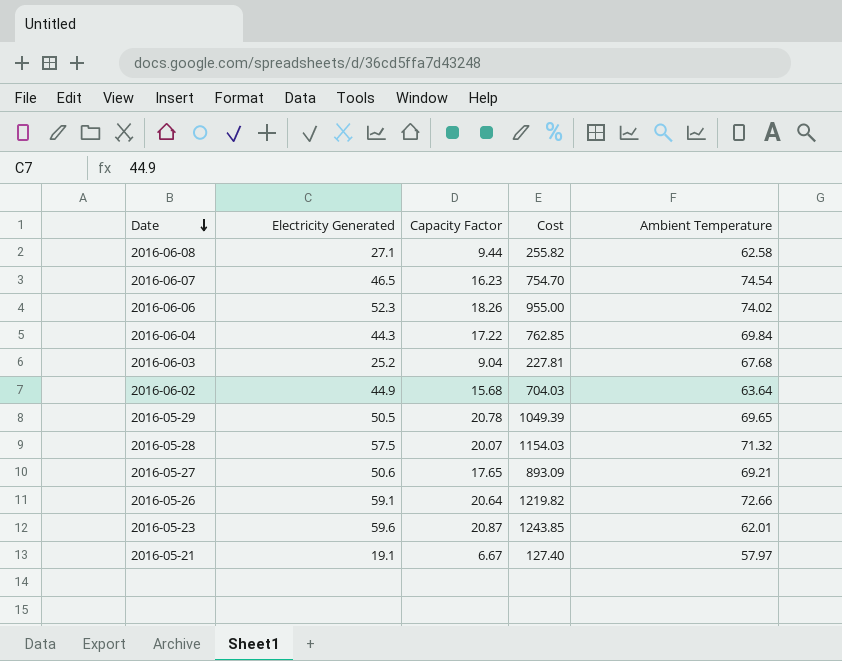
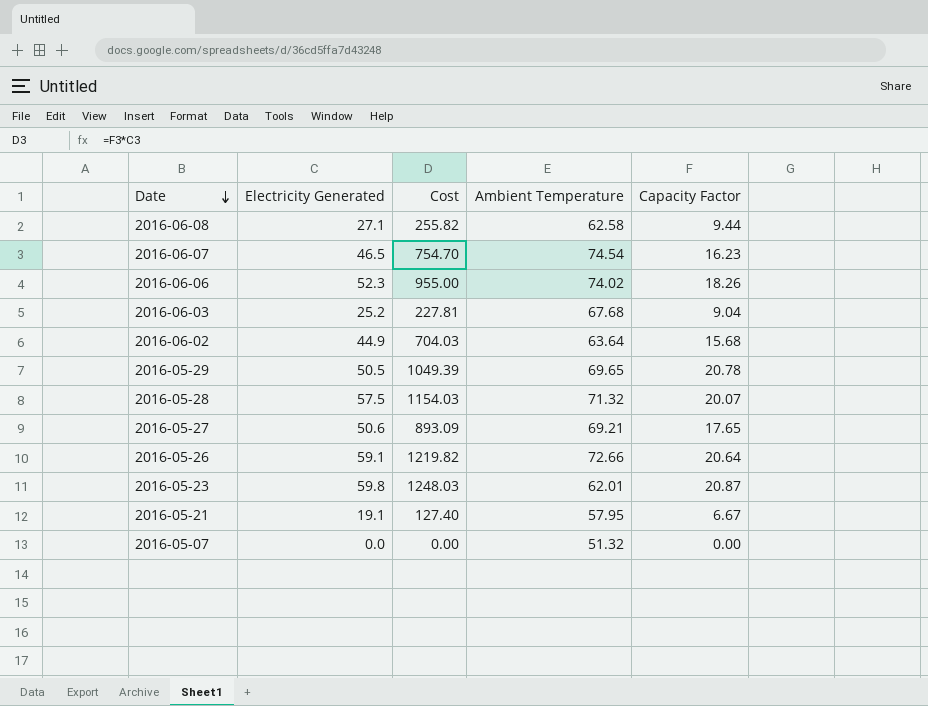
column Capacity Factor | position: 3 -> 5
row 2016-06-04: 44.3 | 17.22 | 762.85 | 69.84 -> none
2016-05-23 | Electricity Generated: 59.6 -> 59.8
2016-05-23 | Cost: 1243.85 -> 1248.03
2016-05-21 | Ambient Temperature: 57.97 -> 57.95
row 2016-05-07: none -> 0.0 | 0.00 | 51.32 | 0.00

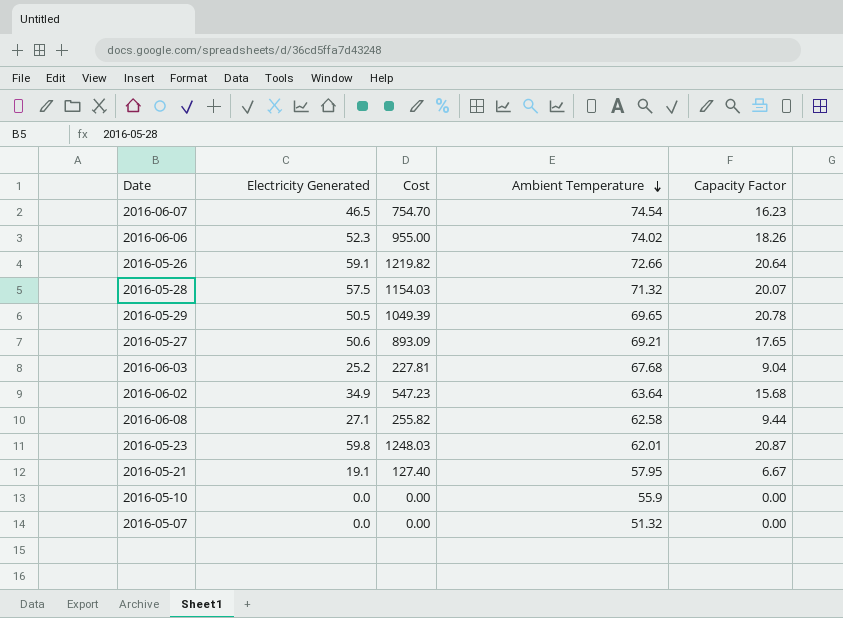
row order: Date descending -> Ambient Temperature descending
2016-06-02 | Electricity Generated: 44.9 -> 34.9
2016-06-02 | Cost: 704.03 -> 547.23
row 2016-05-10: none -> 0.0 | 0.00 | 55.9 | 0.00

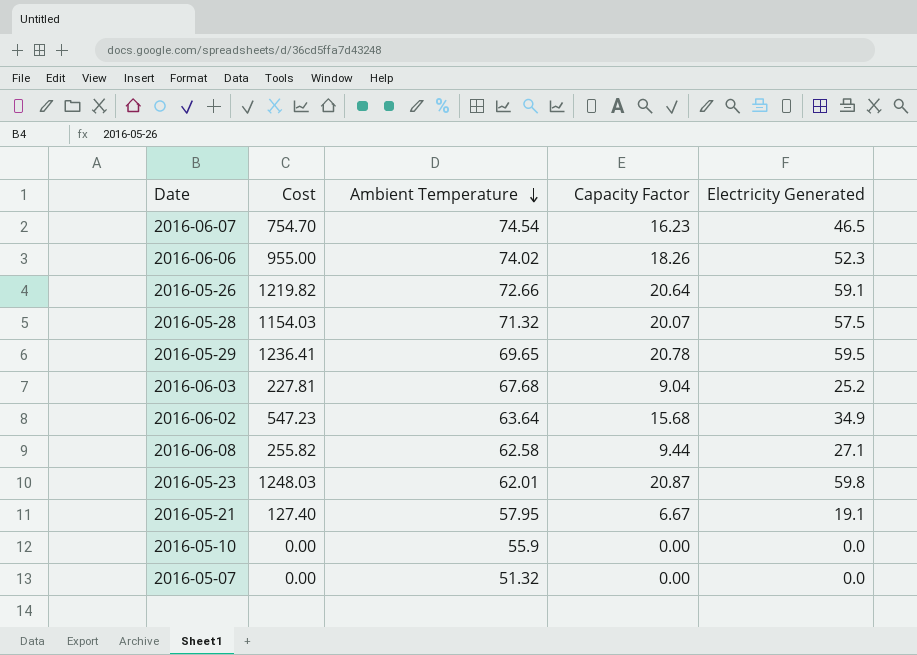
column Electricity Generated | position: 2 -> 5
row 2016-05-27: 50.6 | 893.09 | 69.21 | 17.65 -> none
2016-05-29 | Cost: 1049.39 -> 1236.41
2016-05-29 | Electricity Generated: 50.5 -> 59.5

